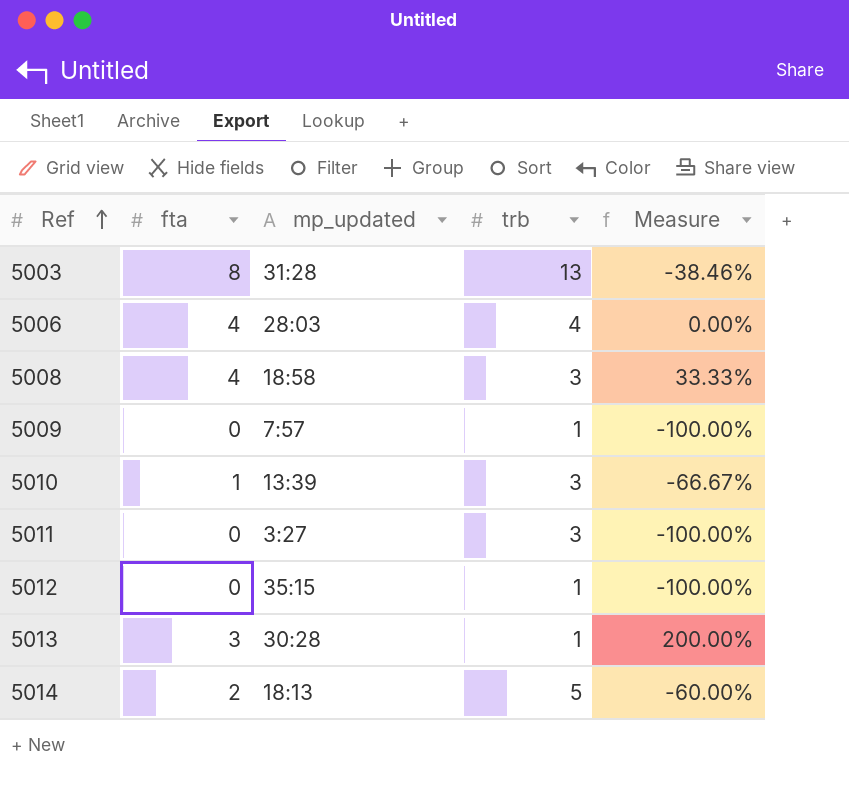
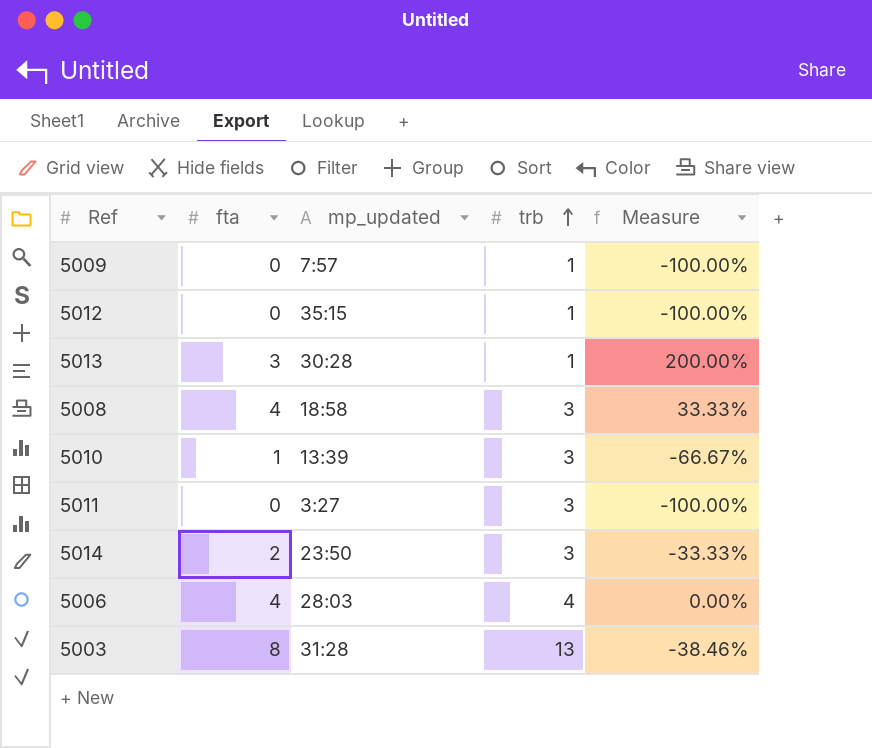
row order: Ref ascending -> trb ascending
5014 | mp_updated: 18:13 -> 23:50
5014 | trb: 5 -> 3
5014 | Measure: -60.00% -> -33.33%

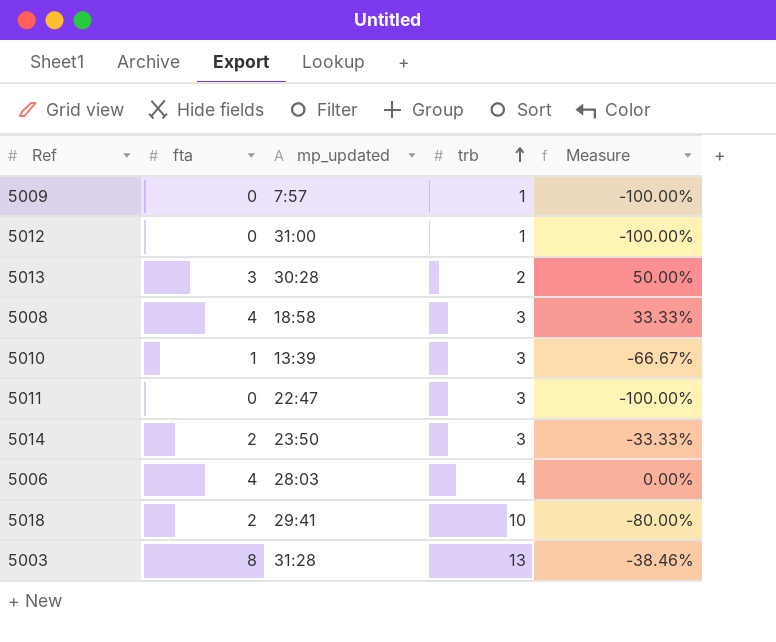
5012 | mp_updated: 35:15 -> 31:00
5013 | trb: 1 -> 2
5013 | Measure: 200.00% -> 50.00%
5011 | mp_updated: 3:27 -> 22:47
row 5018: none -> 2 | 29:41 | 10 | -80.00%

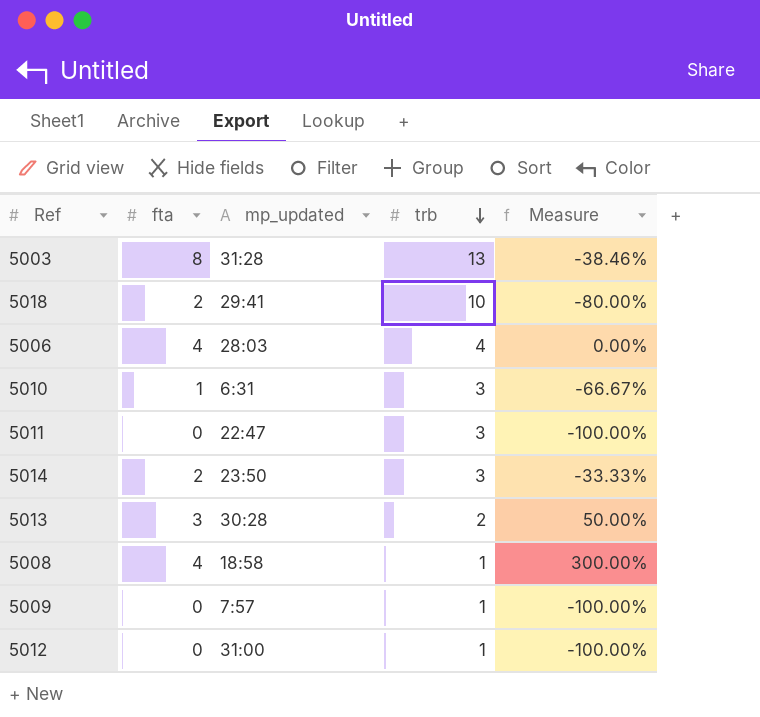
row order: trb ascending -> trb descending
5010 | mp_updated: 13:39 -> 6:31
5008 | trb: 3 -> 1
5008 | Measure: 33.33% -> 300.00%

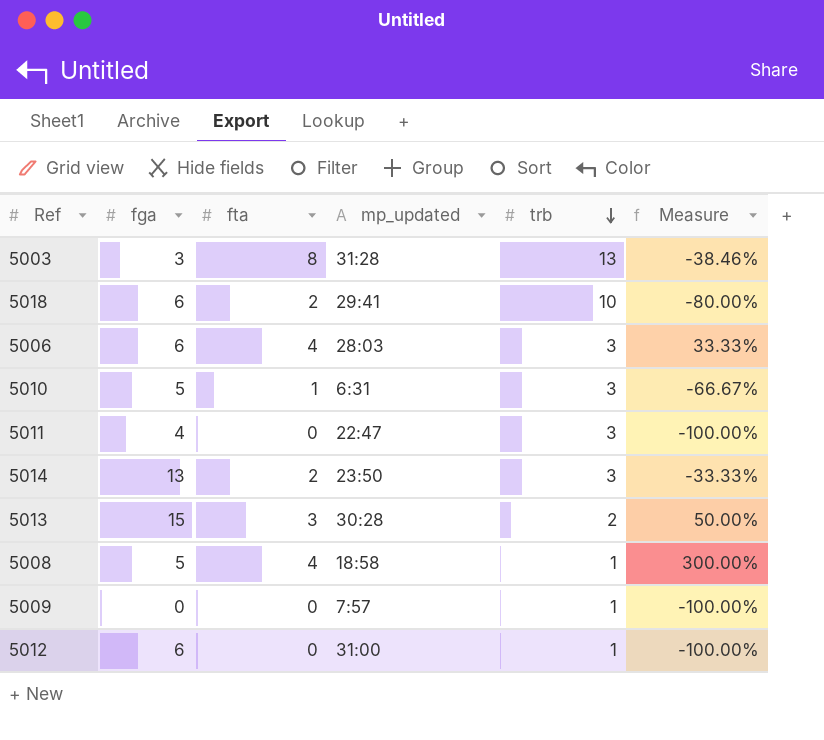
column fga | position: none -> 2
5006 | trb: 4 -> 3
5006 | Measure: 0.00% -> 33.33%

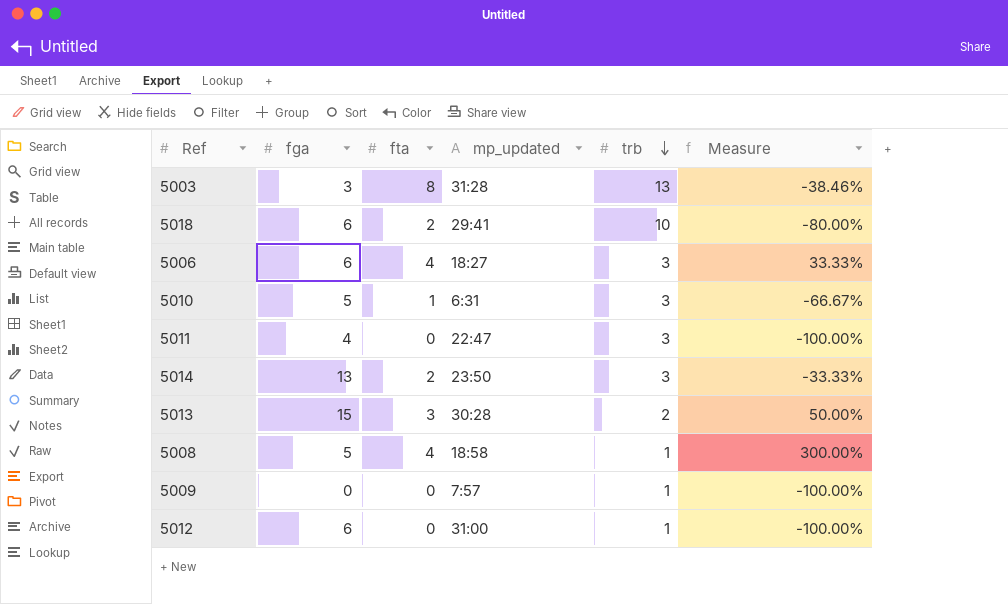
5006 | mp_updated: 28:03 -> 18:27

